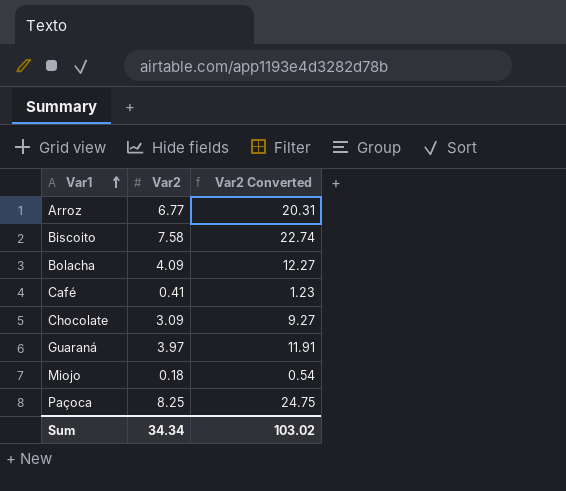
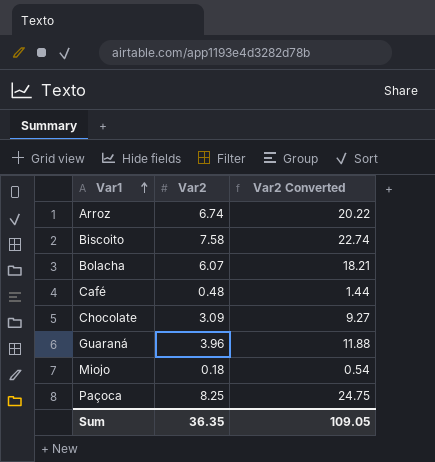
Arroz | Var2: 6.77 -> 6.74
Arroz | Var2 Converted: 20.31 -> 20.22
Bolacha | Var2: 4.09 -> 6.07
Bolacha | Var2 Converted: 12.27 -> 18.21
Café | Var2: 0.41 -> 0.48
Café | Var2 Converted: 1.23 -> 1.44
Guaraná | Var2: 3.97 -> 3.96
Guaraná | Var2 Converted: 11.91 -> 11.88
Sum | Var2: 34.34 -> 36.35
Sum | Var2 Converted: 103.02 -> 109.05

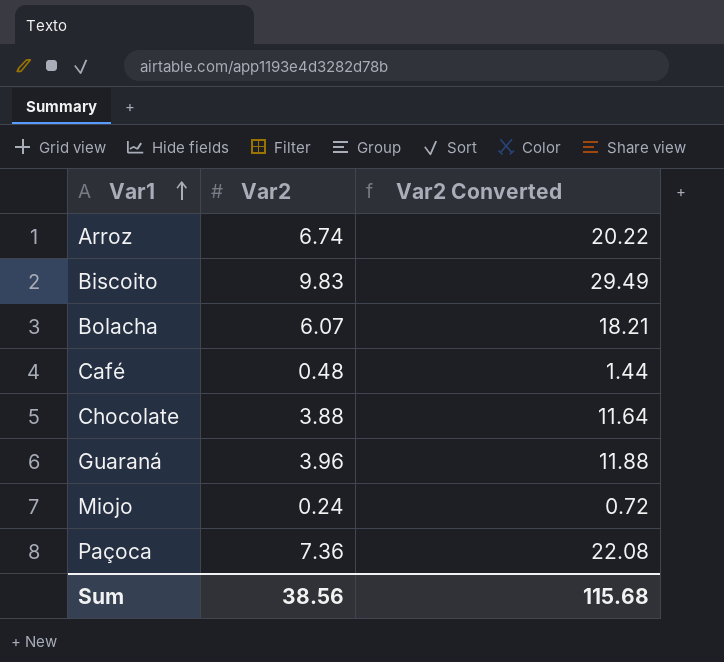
Biscoito | Var2: 7.58 -> 9.83
Biscoito | Var2 Converted: 22.74 -> 29.49
Chocolate | Var2: 3.09 -> 3.88
Chocolate | Var2 Converted: 9.27 -> 11.64
Miojo | Var2: 0.18 -> 0.24
Miojo | Var2 Converted: 0.54 -> 0.72
Paçoca | Var2: 8.25 -> 7.36
Paçoca | Var2 Converted: 24.75 -> 22.08
Sum | Var2: 36.35 -> 38.56
Sum | Var2 Converted: 109.05 -> 115.68

